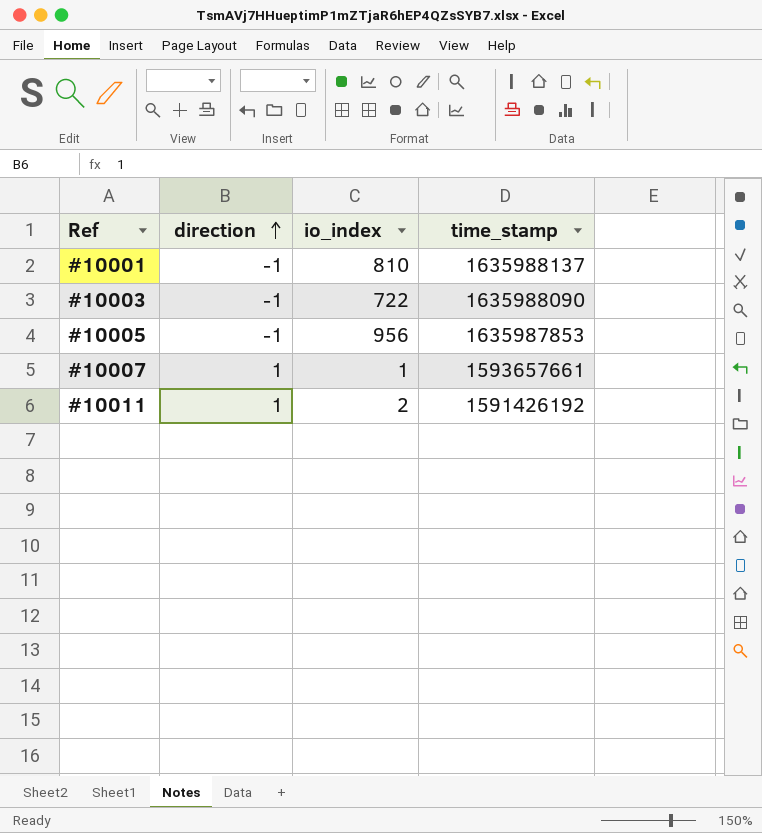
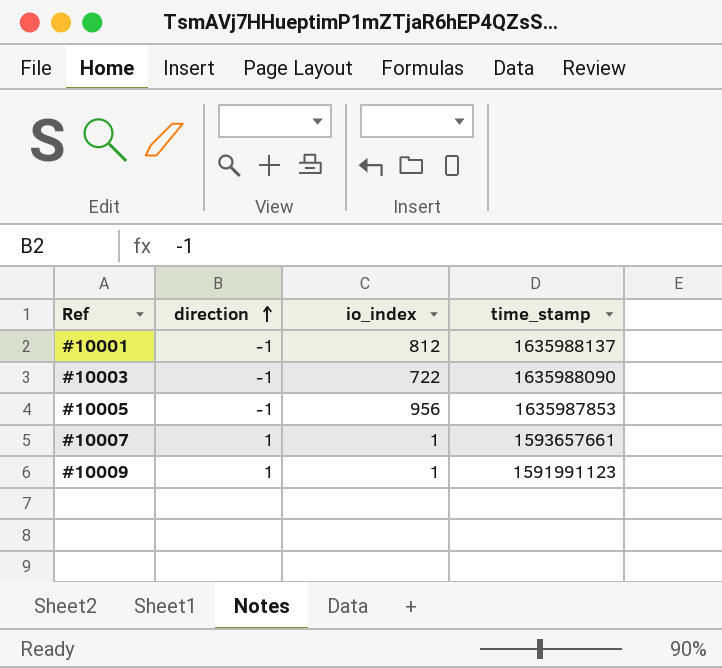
row #10011: 1 | 2 | 1591426192 -> none
#10001 | io_index: 810 -> 812
row #10009: none -> 1 | 1 | 1591991123

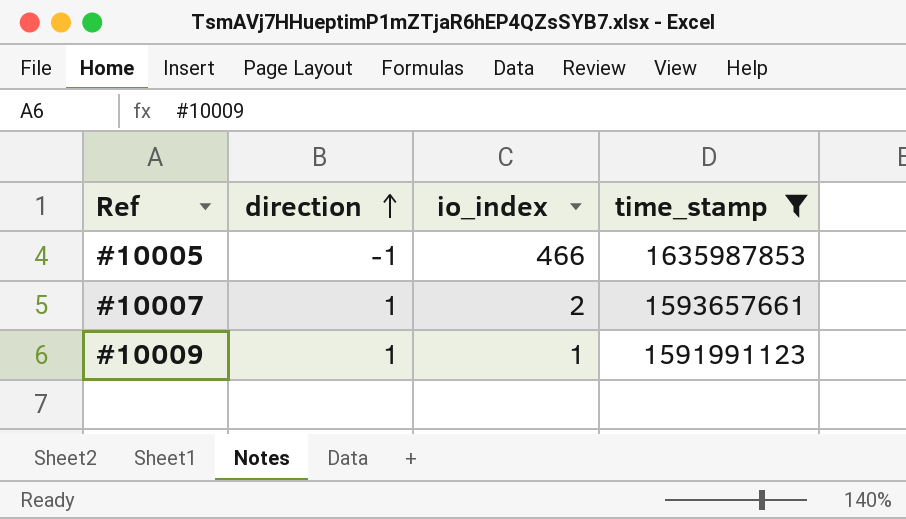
filter: none -> time_stamp <= 1635987853
#10005 | io_index: 956 -> 466
#10007 | io_index: 1 -> 2

